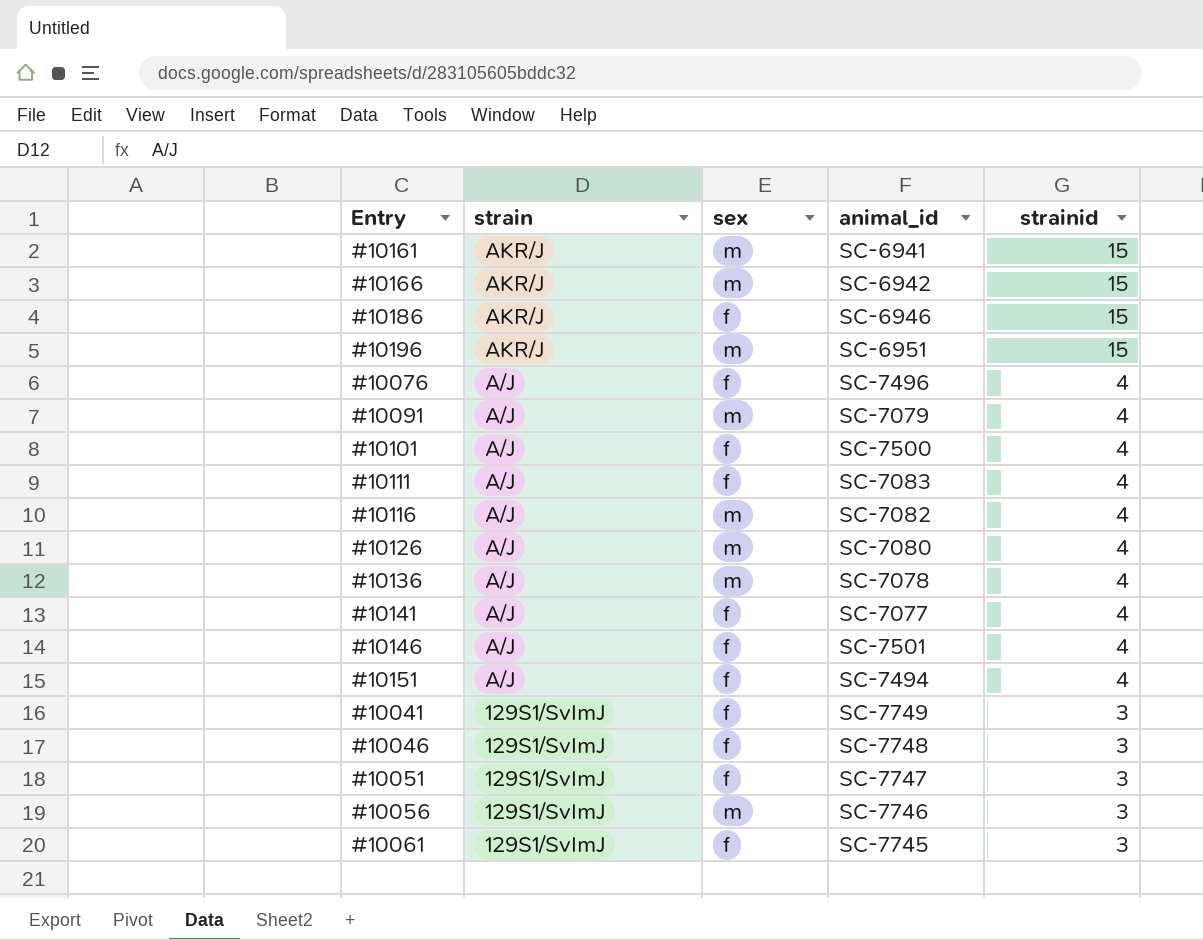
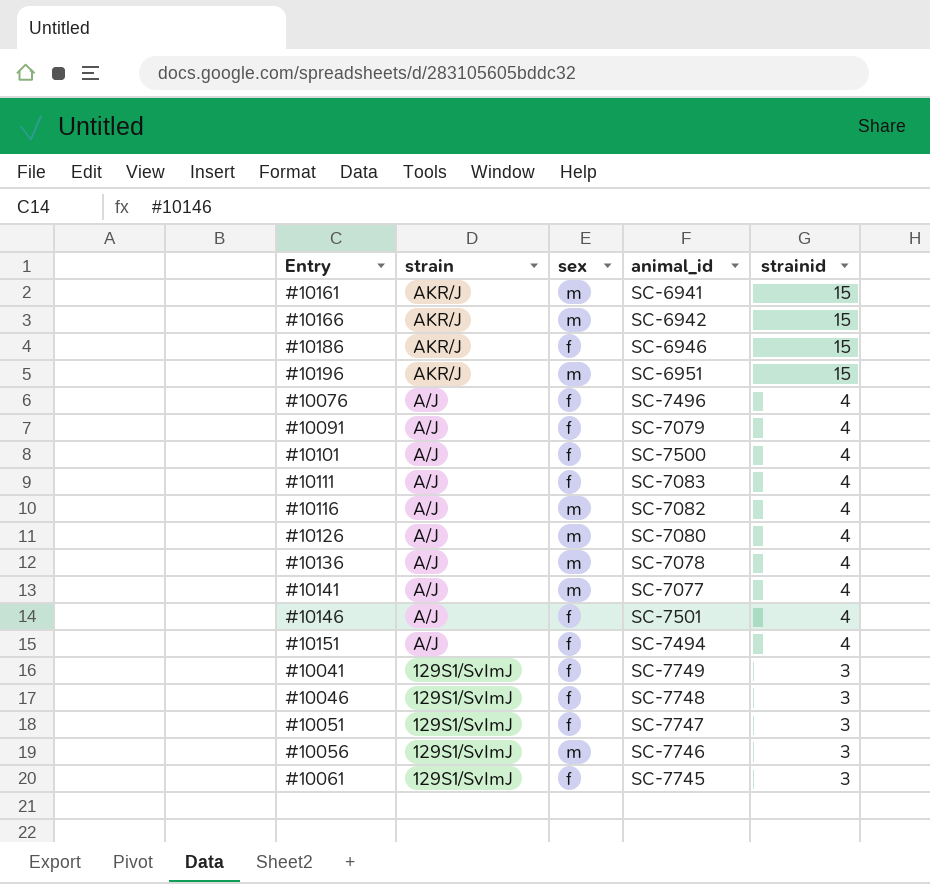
#10091 | sex: m -> f
#10141 | sex: f -> m

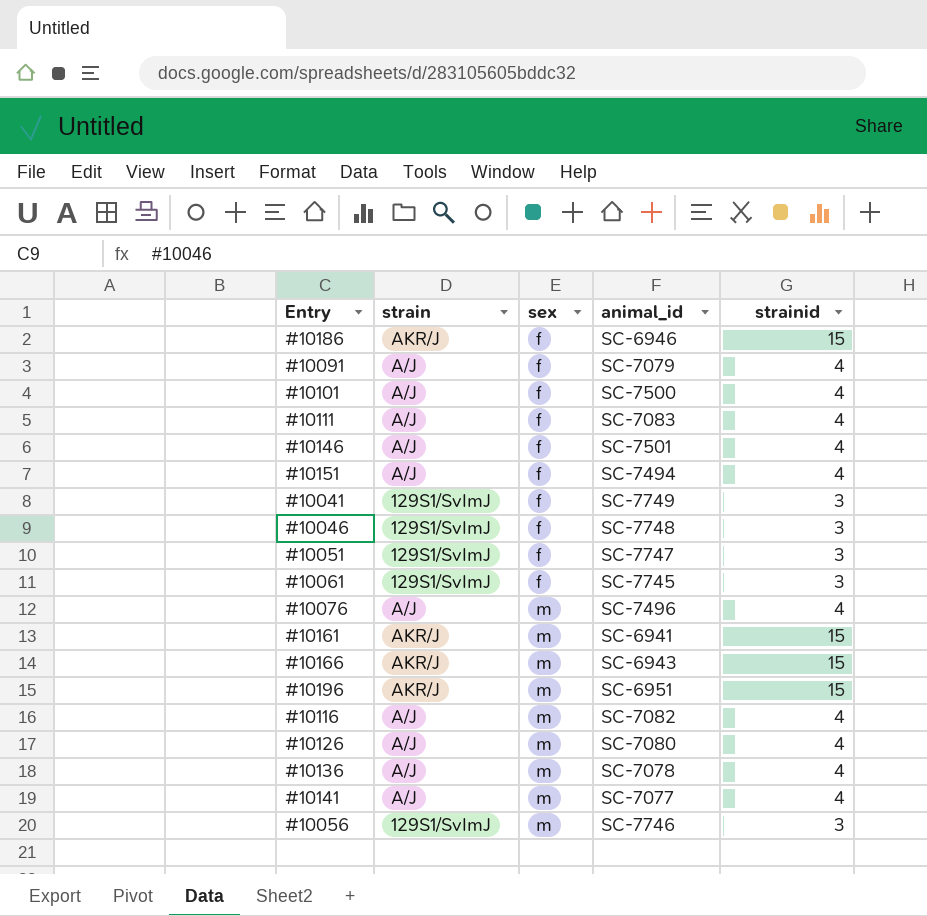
row order: strain descending -> sex ascending
#10076 | sex: f -> m
#10166 | animal_id: SC-6942 -> SC-6943

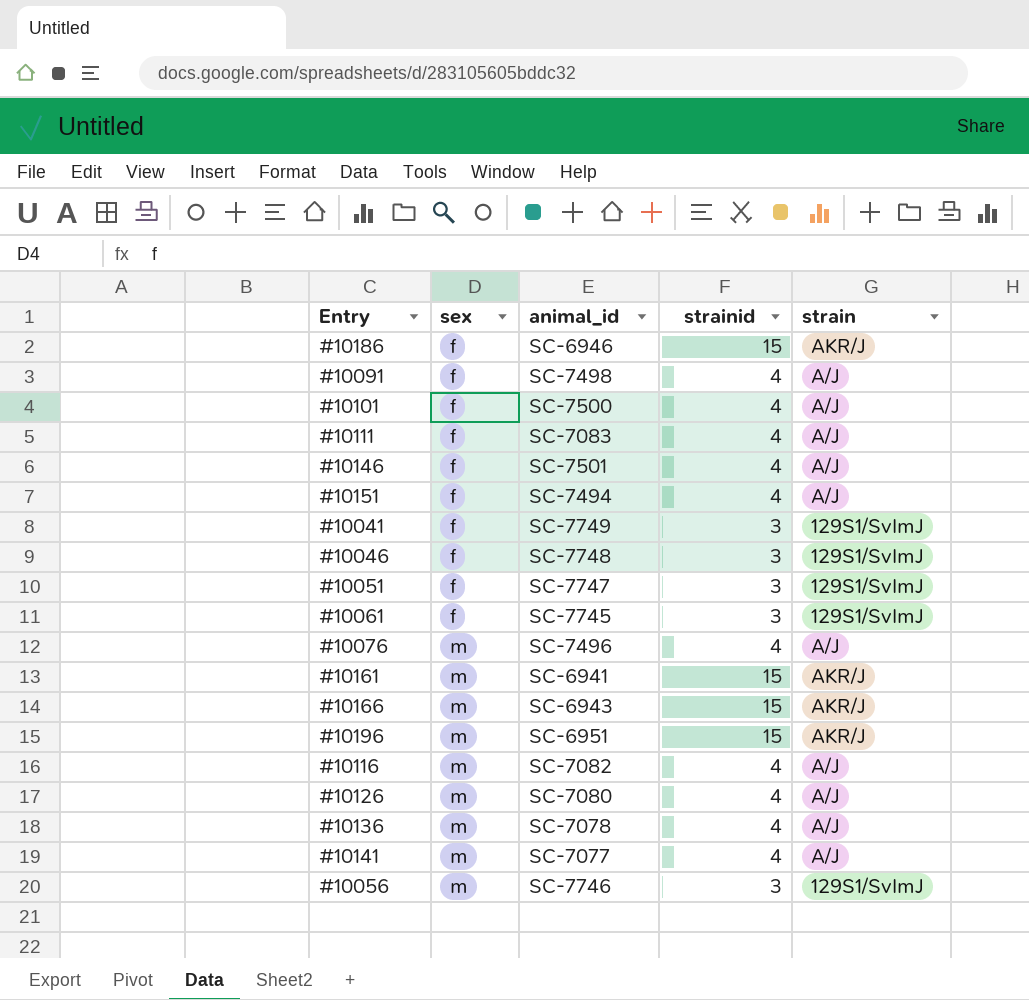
column strain | position: 2 -> 5
#10091 | animal_id: SC-7079 -> SC-7498

